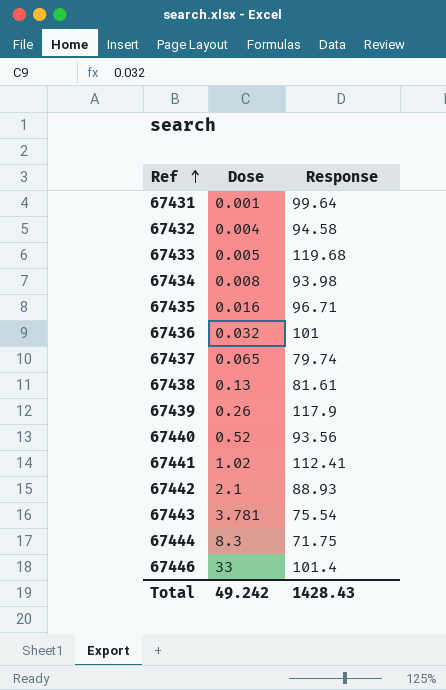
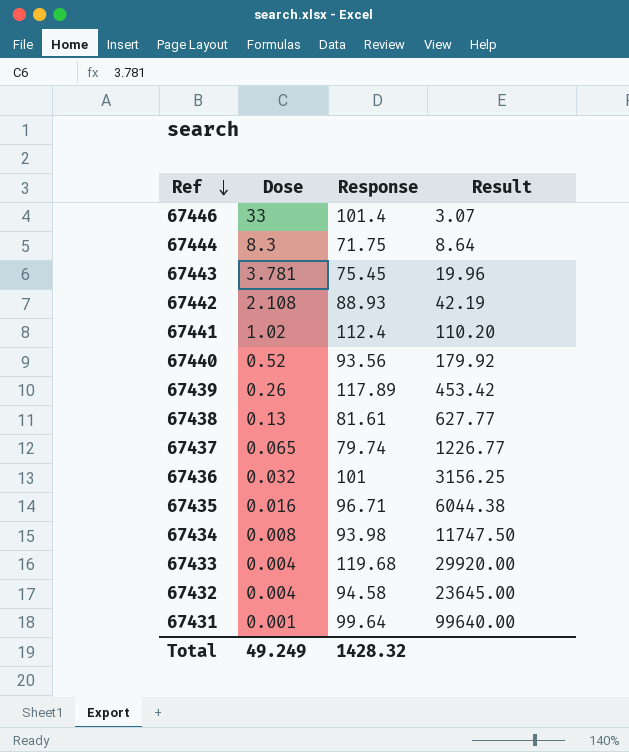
row order: Ref ascending -> Ref descending
column Result | formula: none -> [Response] / [Dose]
67443 | Response: 75.54 -> 75.45
67442 | Dose: 2.1 -> 2.108
67441 | Response: 112.41 -> 112.4
67439 | Response: 117.9 -> 117.89
67433 | Dose: 0.005 -> 0.004
Total | Dose: 49.242 -> 49.249
Total | Response: 1428.43 -> 1428.32

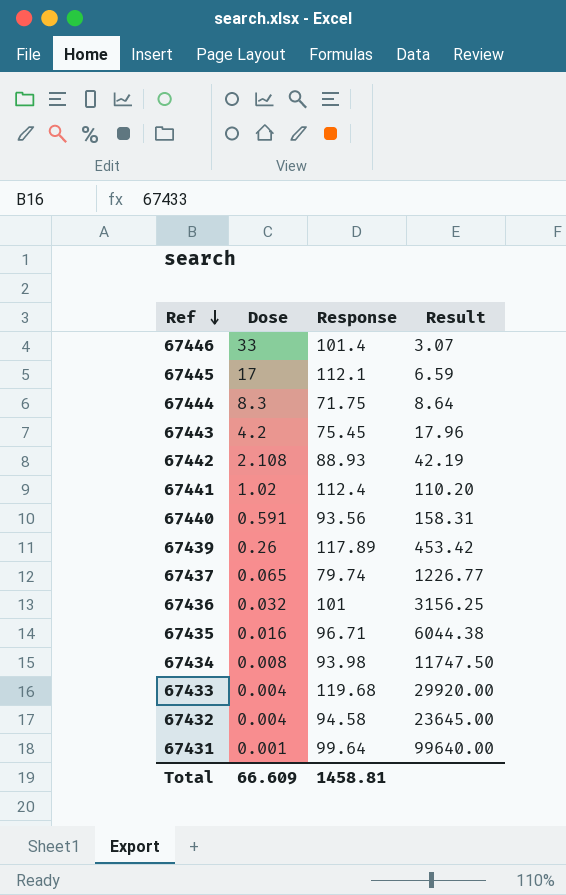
row 67438: 0.13 | 81.61 | 627.77 -> none
row 67445: none -> 17 | 112.1 | 6.59
67443 | Dose: 3.781 -> 4.2
67443 | Result: 19.96 -> 17.96
67440 | Dose: 0.52 -> 0.591
67440 | Result: 179.92 -> 158.31
Total | Dose: 49.249 -> 66.609
Total | Response: 1428.32 -> 1458.81

